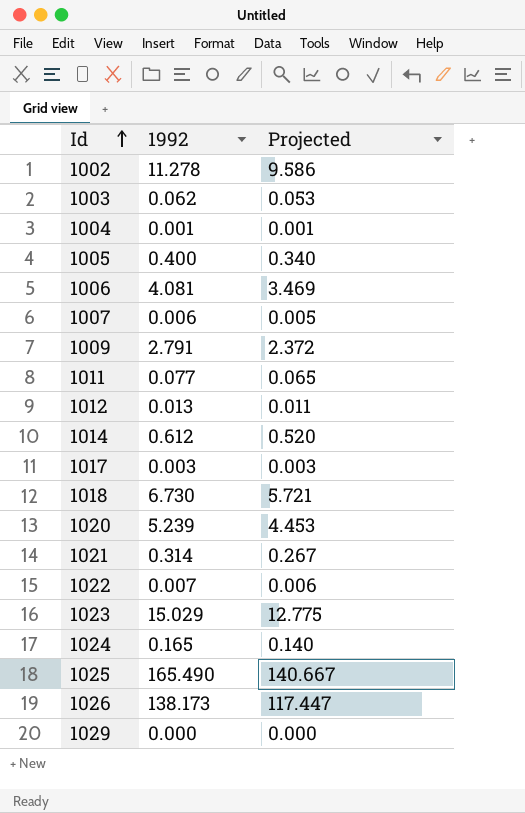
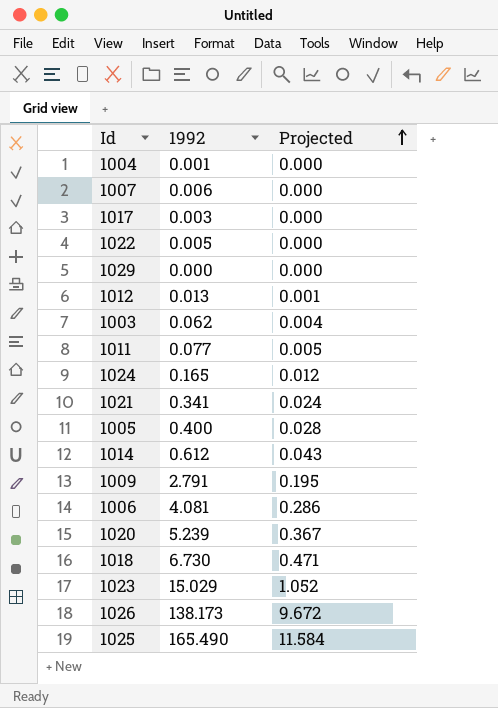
row order: Id ascending -> Projected ascending
column Projected | formula: [1992] * 0.85 -> [1992] * 0.07
row 1002: 11.278 | 9.586 -> none
1022 | 1992: 0.007 -> 0.005
1021 | 1992: 0.314 -> 0.341

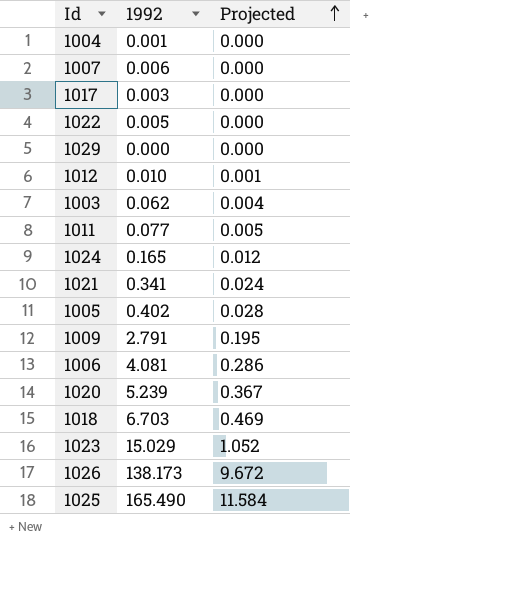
row 1014: 0.612 | 0.043 -> none
1012 | 1992: 0.013 -> 0.010
1005 | 1992: 0.400 -> 0.402
1018 | 1992: 6.730 -> 6.703
1018 | Projected: 0.471 -> 0.469

